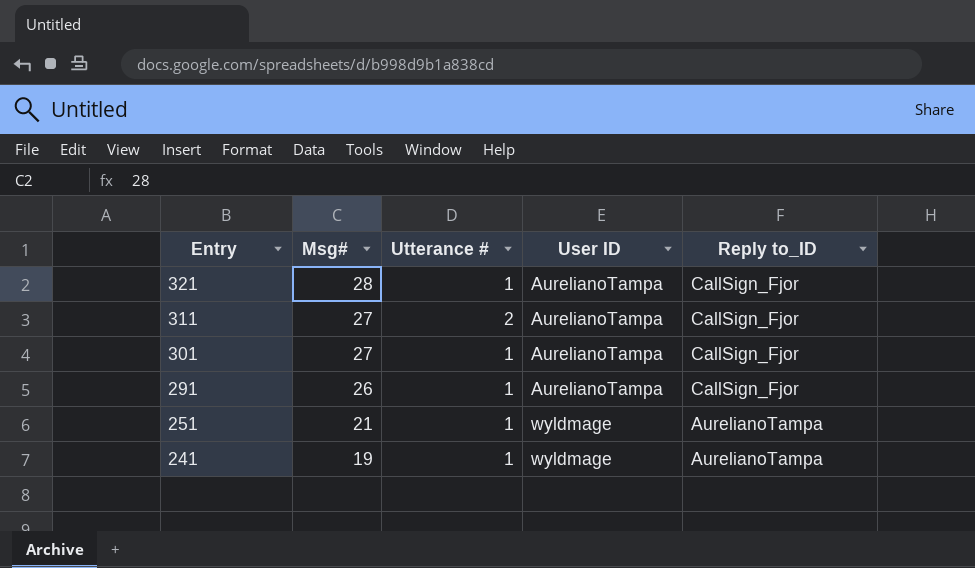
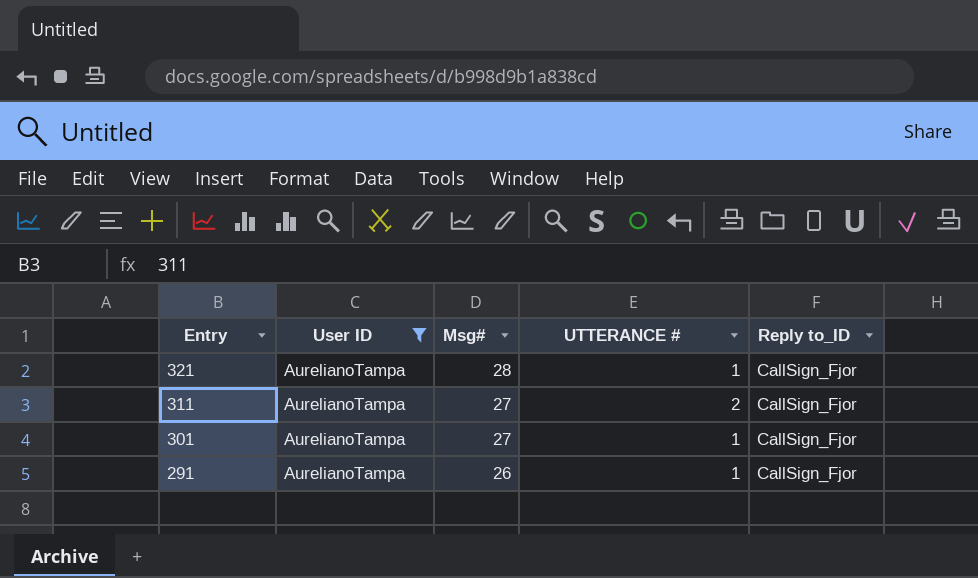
filter: none -> User ID = AurelianoTampa
column User ID | position: 4 -> 2
column name: Utterance # -> UTTERANCE #

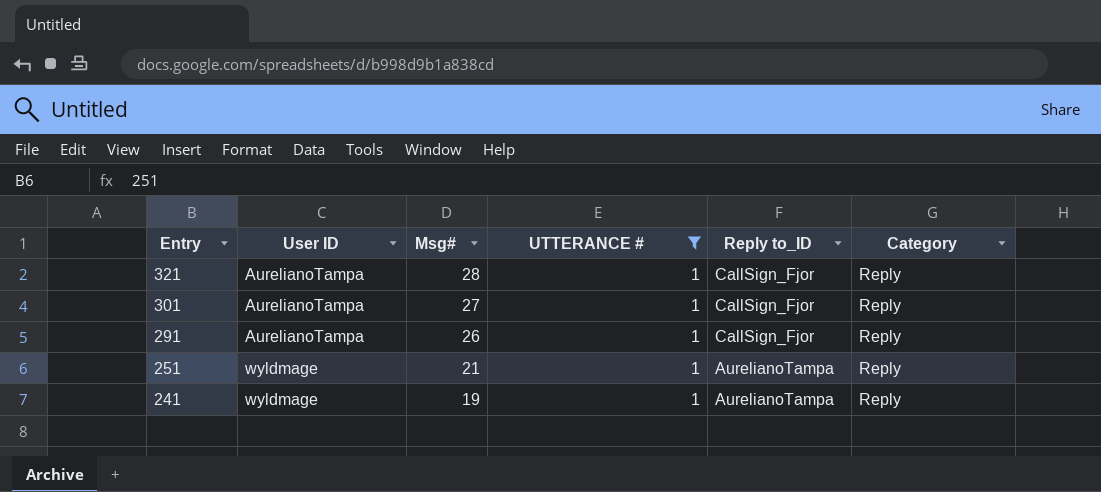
filter: User ID = AurelianoTampa -> UTTERANCE # = 1
column Category | position: none -> 6

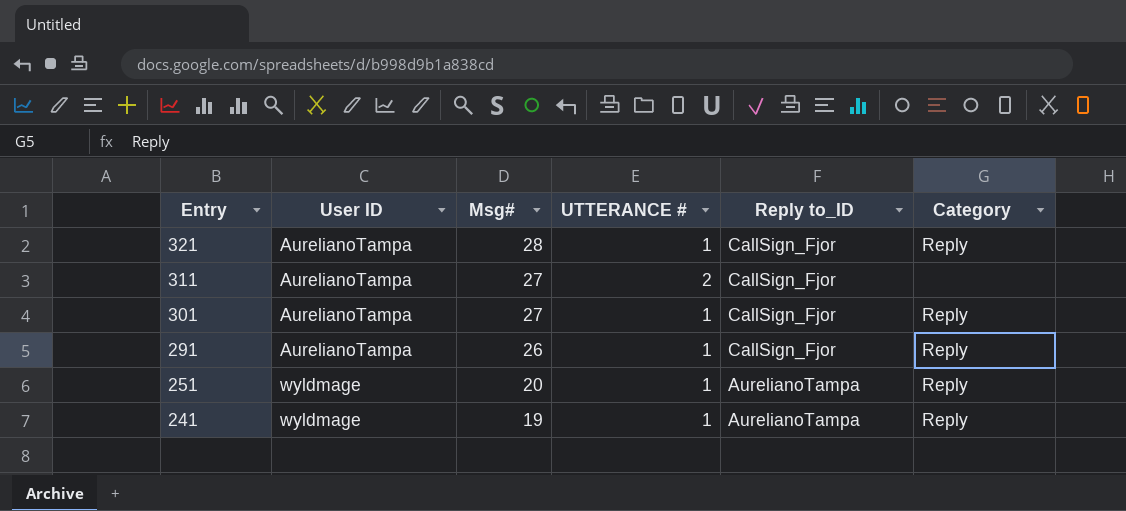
filter: UTTERANCE # = 1 -> none
251 | Msg#: 21 -> 20

